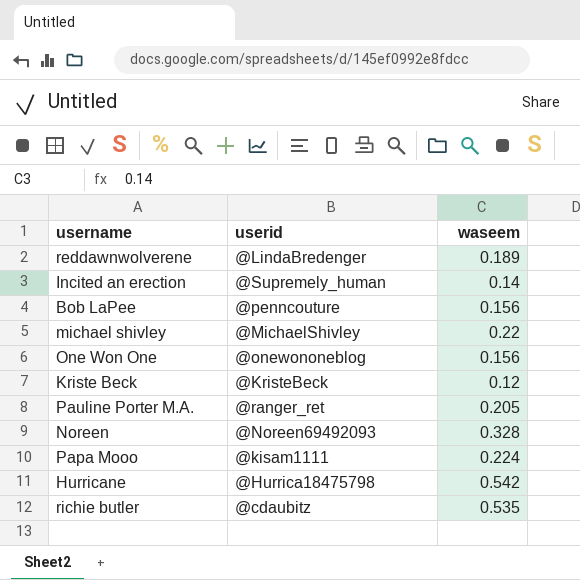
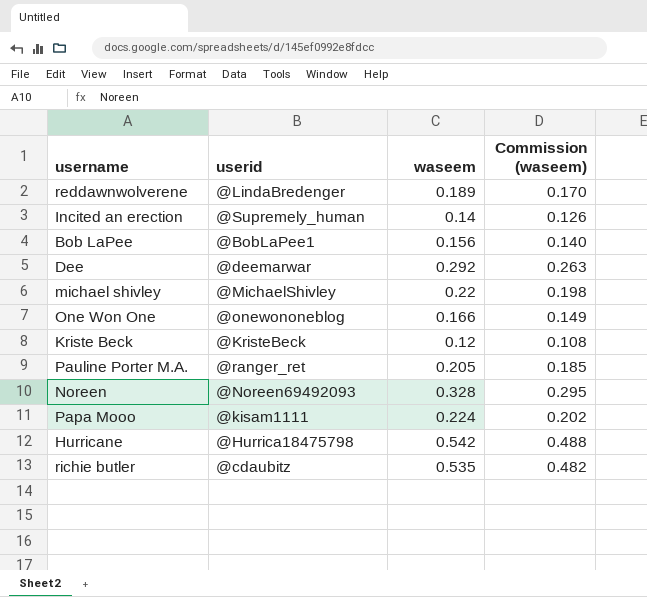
column Commission (waseem) | formula: none -> [waseem] * 0.9
Bob LaPee | userid: @penncouture -> @BobLaPee1
row Dee: none -> @deemarwar | 0.292 | 0.263
One Won One | waseem: 0.156 -> 0.166

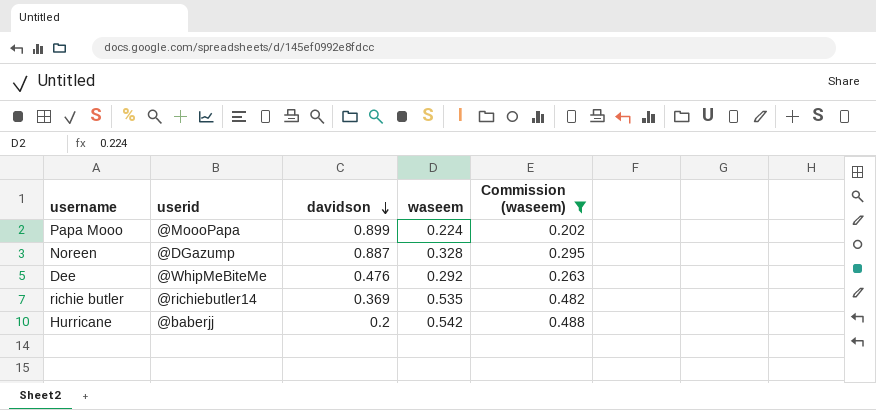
filter: none -> Commission (waseem) >= 0.202
row order: none -> davidson descending
column davidson | position: none -> 3
Papa Mooo | userid: @kisam1111 -> @MoooPapa
Noreen | userid: @Noreen69492093 -> @DGazump
Dee | userid: @deemarwar -> @WhipMeBiteMe
richie butler | userid: @cdaubitz -> @richiebutler14
Hurricane | userid: @Hurrica18475798 -> @baberjj

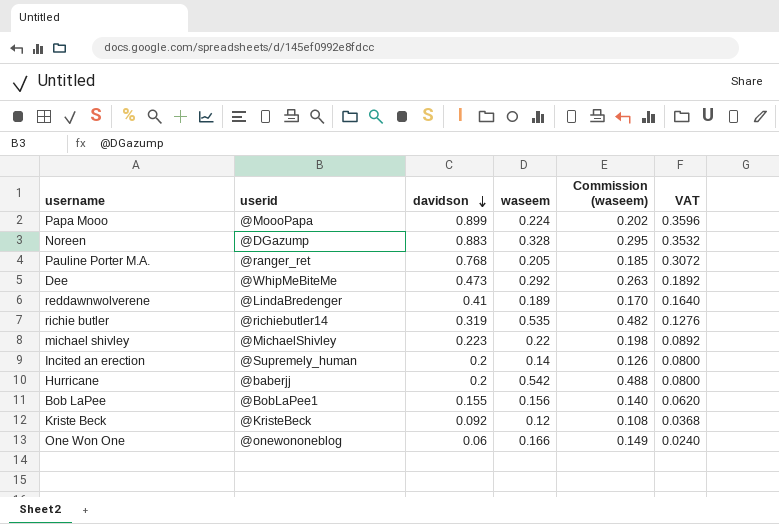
filter: Commission (waseem) >= 0.202 -> none
column VAT | formula: none -> [davidson] * 0.4
Noreen | davidson: 0.887 -> 0.883
Dee | davidson: 0.476 -> 0.473
richie butler | davidson: 0.369 -> 0.319

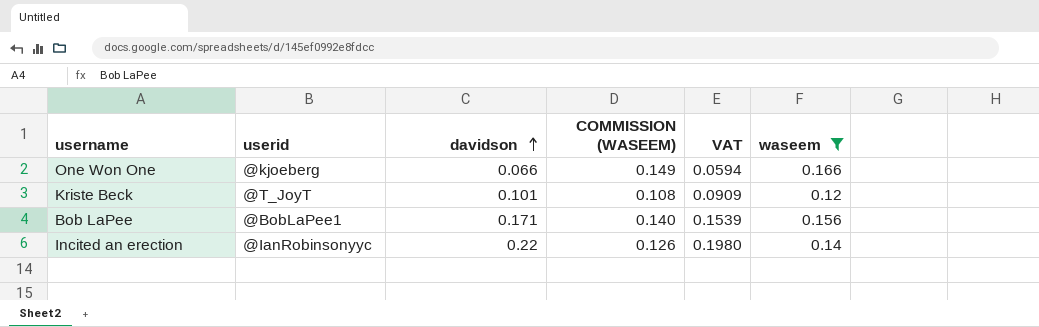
filter: none -> waseem <= 0.166
row order: davidson descending -> davidson ascending
column name: Commission (waseem) -> COMMISSION (WASEEM)
column VAT | formula: [davidson] * 0.4 -> [davidson] * 0.9
column waseem | position: 4 -> 6
One Won One | userid: @onewononeblog -> @kjoeberg
One Won One | davidson: 0.06 -> 0.066
Kriste Beck | userid: @KristeBeck -> @T_JoyT
Kriste Beck | davidson: 0.092 -> 0.101
Bob LaPee | davidson: 0.155 -> 0.171
Incited an erection | userid: @Supremely_human -> @IanRobinsonyyc
Incited an erection | davidson: 0.2 -> 0.22

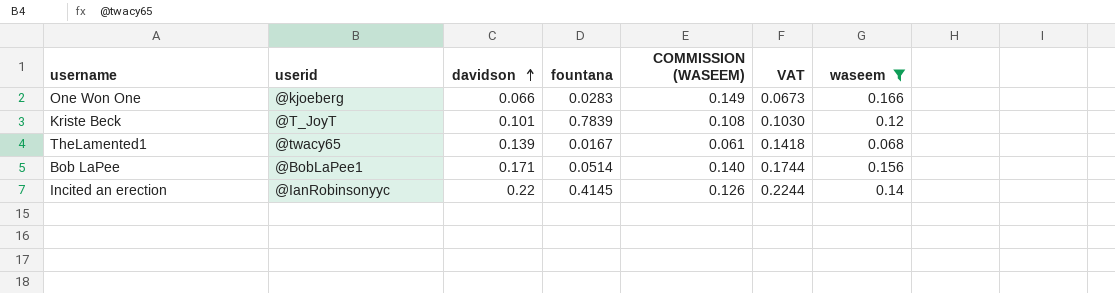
column fountana | position: none -> 4
column VAT | formula: [davidson] * 0.9 -> [davidson] * 1.02
row TheLamented1: none -> @twacy65 | 0.139 | 0.0167 | 0.061 | 0.1418 | 0.068

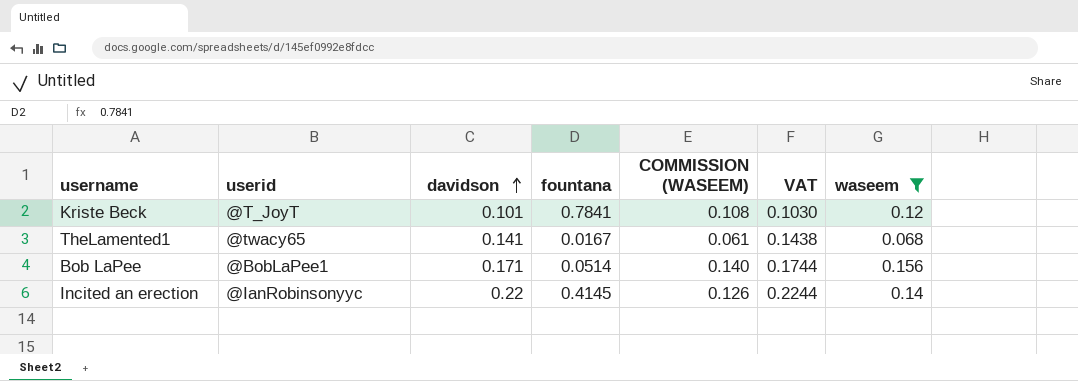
row One Won One: @kjoeberg | 0.066 | 0.0283 | 0.149 | 0.0673 | 0.166 -> none
Kriste Beck | fountana: 0.7839 -> 0.7841
TheLamented1 | davidson: 0.139 -> 0.141
TheLamented1 | VAT: 0.1418 -> 0.1438

